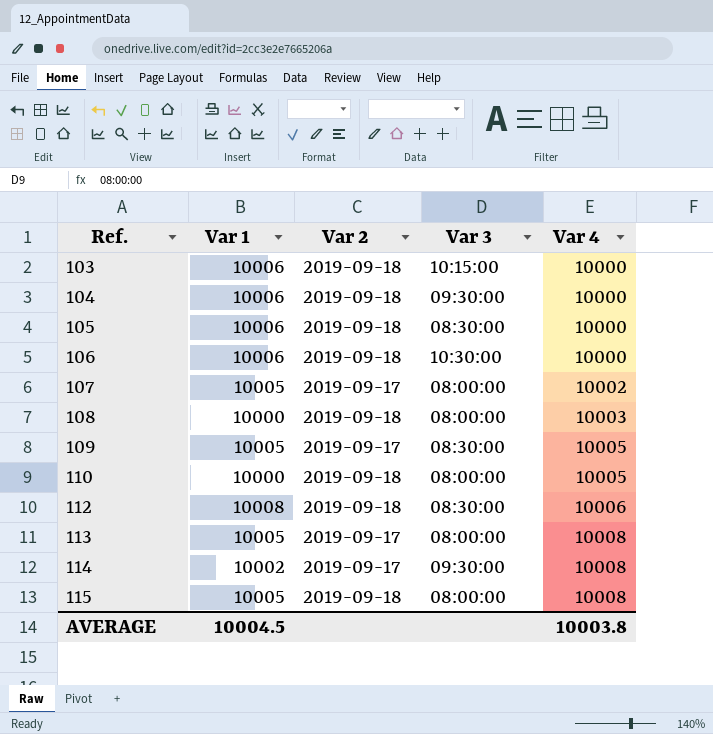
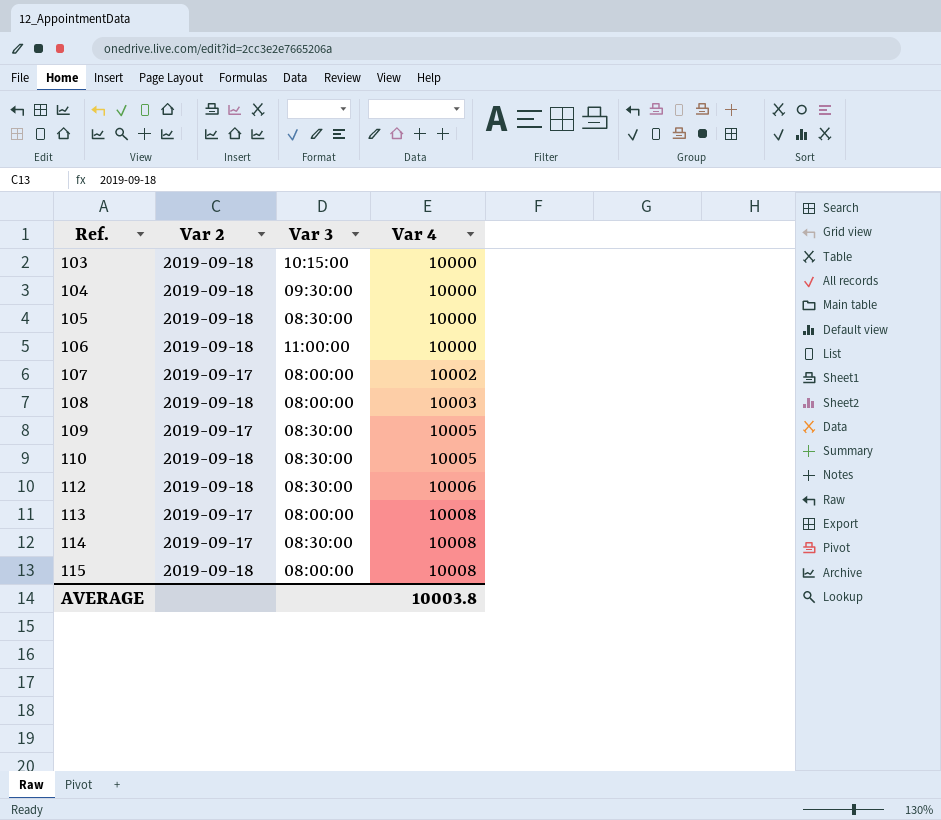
column Var 1 | position: 2 -> none
106 | Var 3: 10:30:00 -> 11:00:00
110 | Var 3: 08:00:00 -> 08:30:00
114 | Var 3: 09:30:00 -> 08:30:00

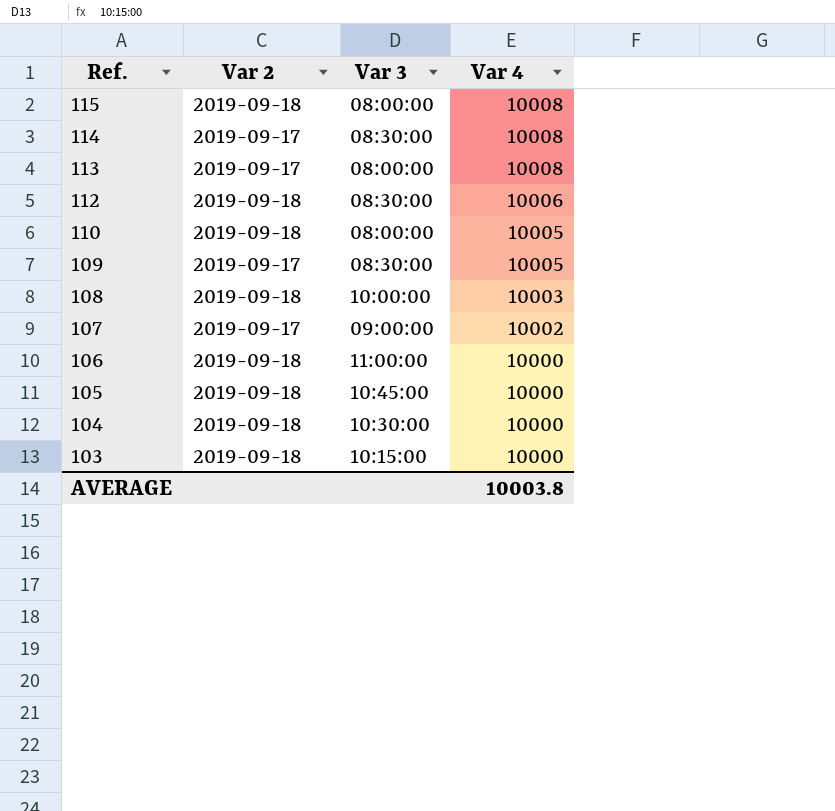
row order: Ref. ascending -> Ref. descending
110 | Var 3: 08:30:00 -> 08:00:00
108 | Var 3: 08:00:00 -> 10:00:00
107 | Var 3: 08:00:00 -> 09:00:00
105 | Var 3: 08:30:00 -> 10:45:00
104 | Var 3: 09:30:00 -> 10:30:00

